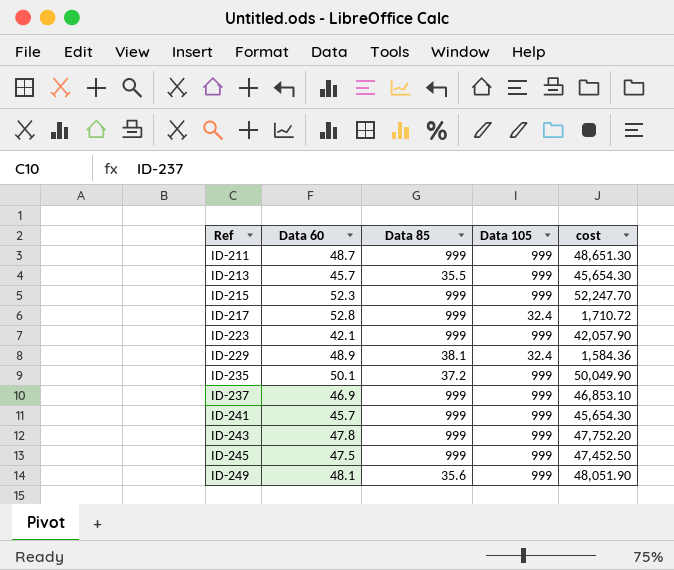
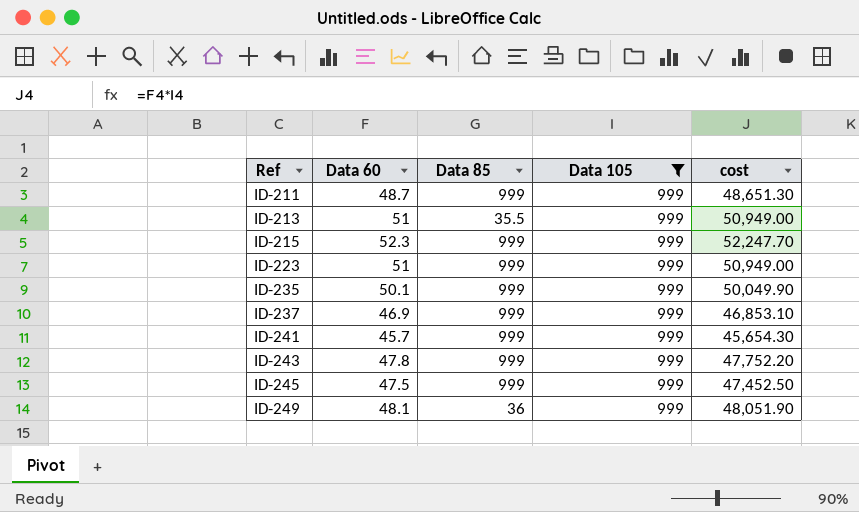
filter: none -> Data 105 = 999
ID-213 | Data 60: 45.7 -> 51
ID-213 | cost: 45,654.30 -> 50,949.00
ID-223 | Data 60: 42.1 -> 51
ID-223 | cost: 42,057.90 -> 50,949.00
ID-235 | Data 85: 37.2 -> 999
ID-249 | Data 85: 35.6 -> 36

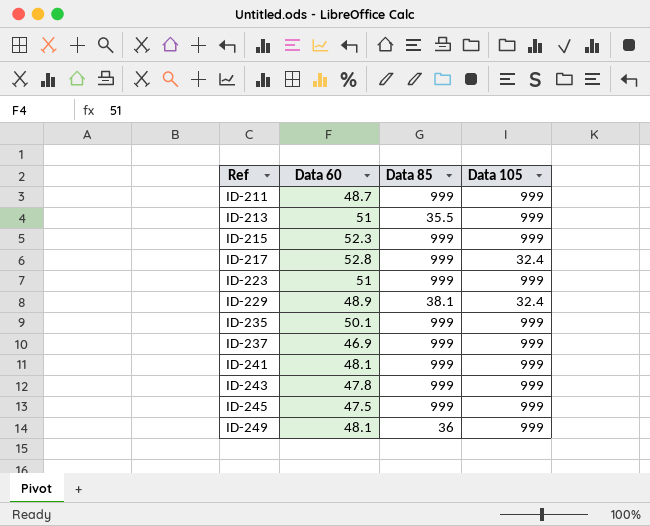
filter: Data 105 = 999 -> none
column cost | formula: [Data 60] * [Data 105] -> none
ID-241 | Data 60: 45.7 -> 48.1

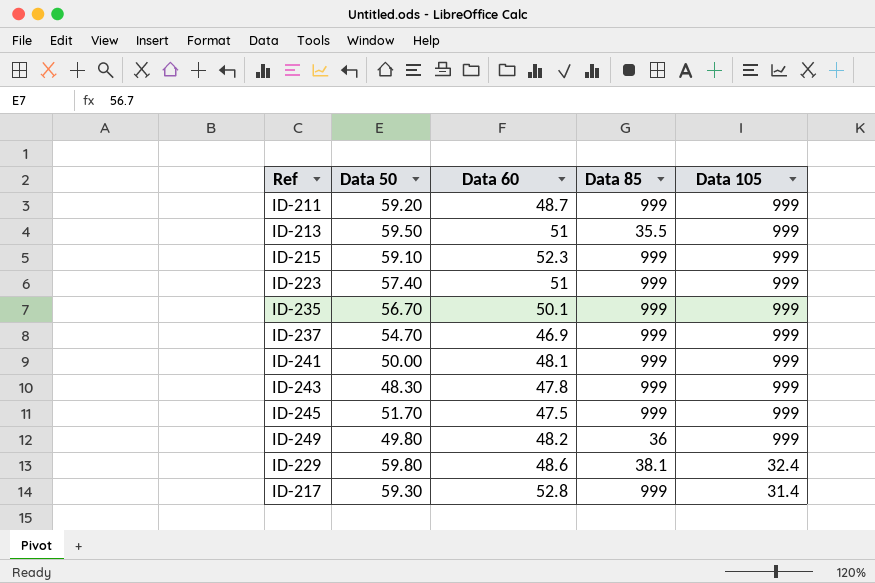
row order: Ref ascending -> Data 105 descending
column Data 50 | position: none -> 2
ID-249 | Data 60: 48.1 -> 48.2
ID-229 | Data 60: 48.9 -> 48.6
ID-217 | Data 105: 32.4 -> 31.4

